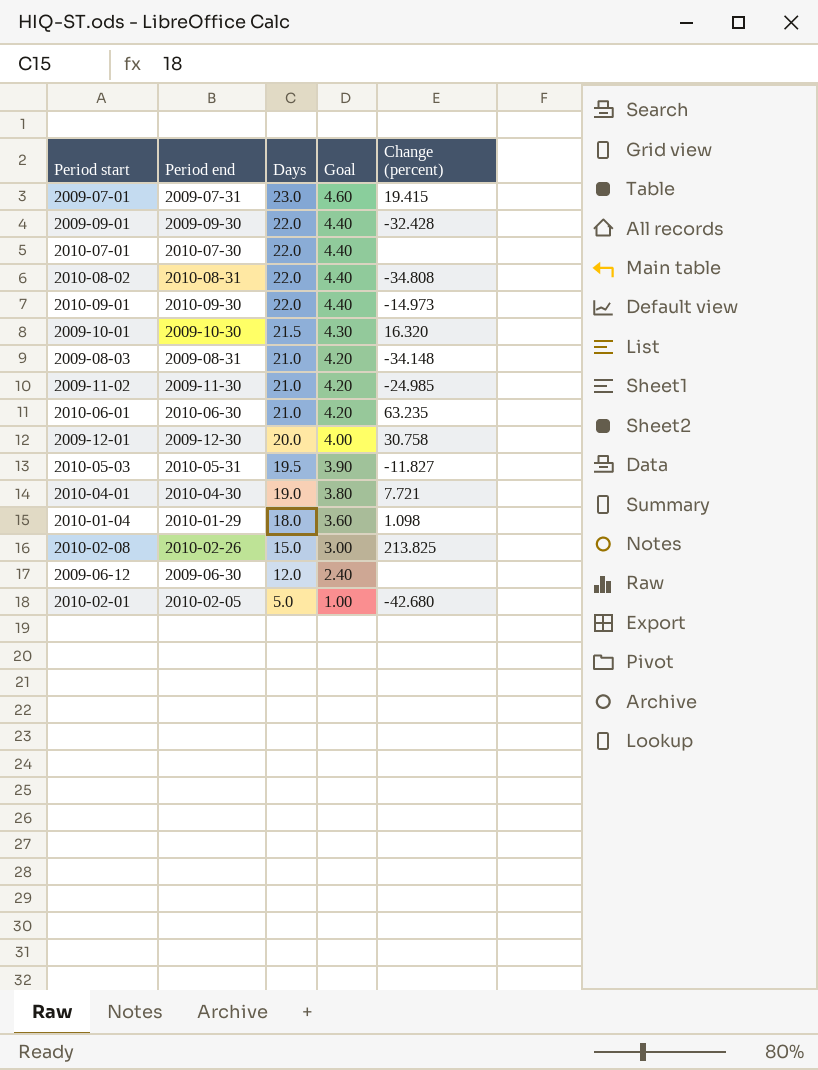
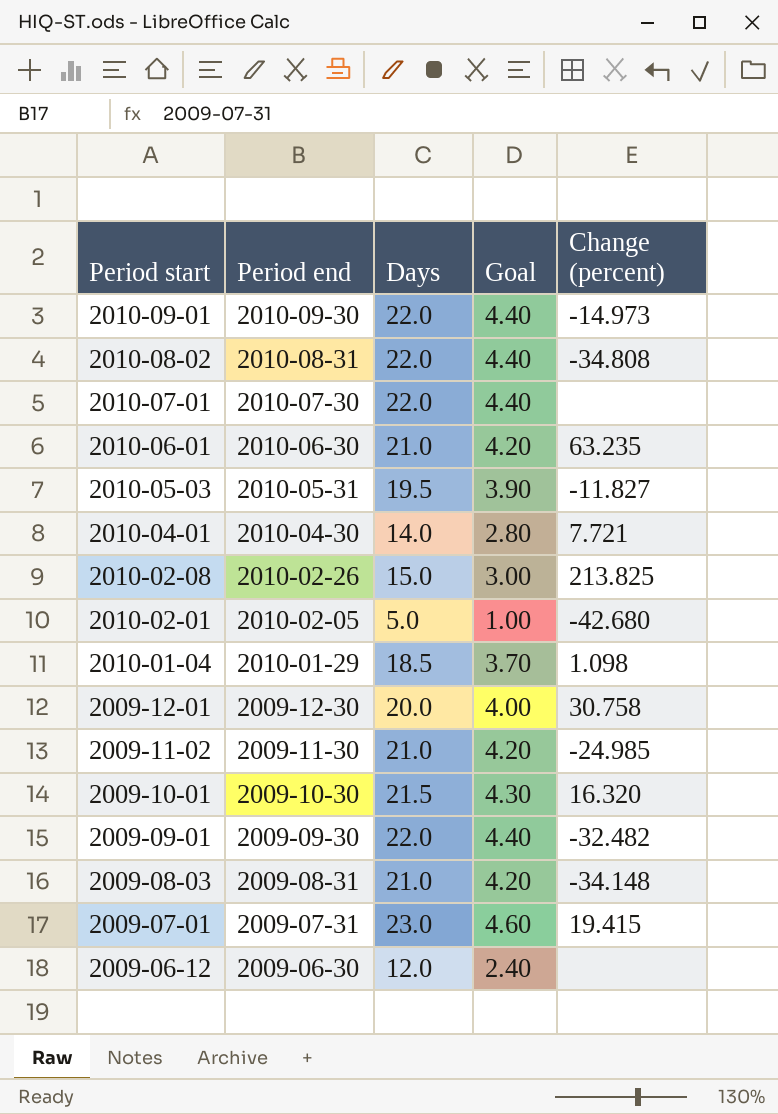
row order: Days descending -> Period start descending
2010-04-01 | Days: 19.0 -> 14.0
2010-04-01 | Goal: 3.80 -> 2.80
2010-01-04 | Days: 18.0 -> 18.5
2010-01-04 | Goal: 3.60 -> 3.70
2009-09-01 | Change (percent): -32.428 -> -32.482

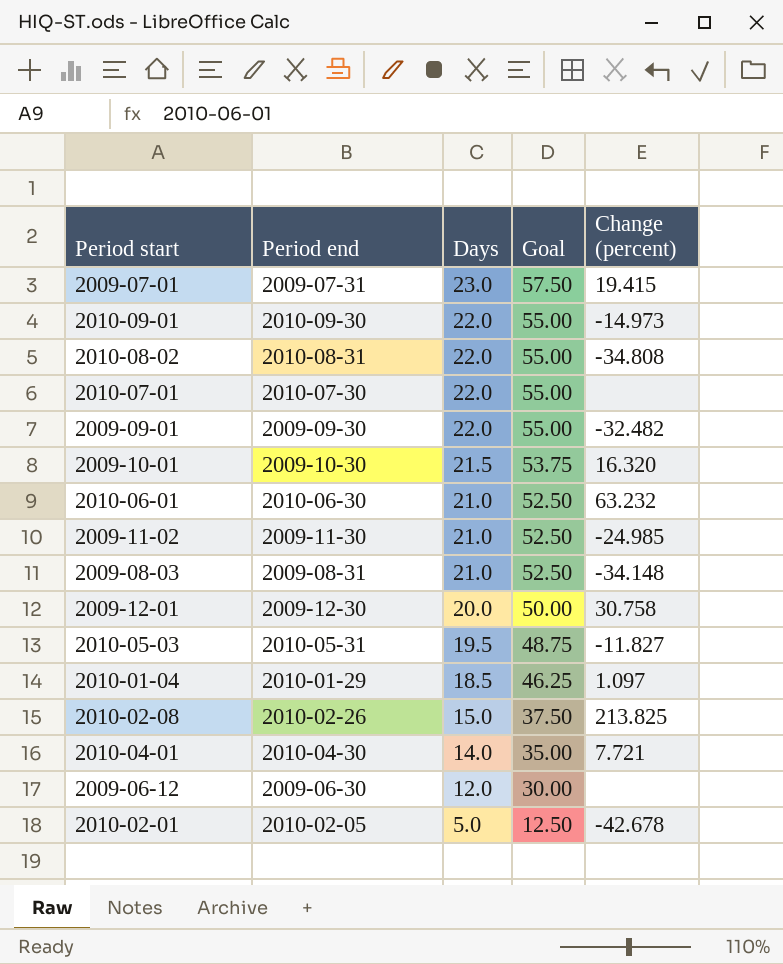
row order: Period start descending -> Days descending
column Goal | formula: [Days] * 0.2 -> [Days] * 2.5
2010-06-01 | Change (percent): 63.235 -> 63.232
2010-01-04 | Change (percent): 1.098 -> 1.097
2010-02-01 | Change (percent): -42.680 -> -42.678

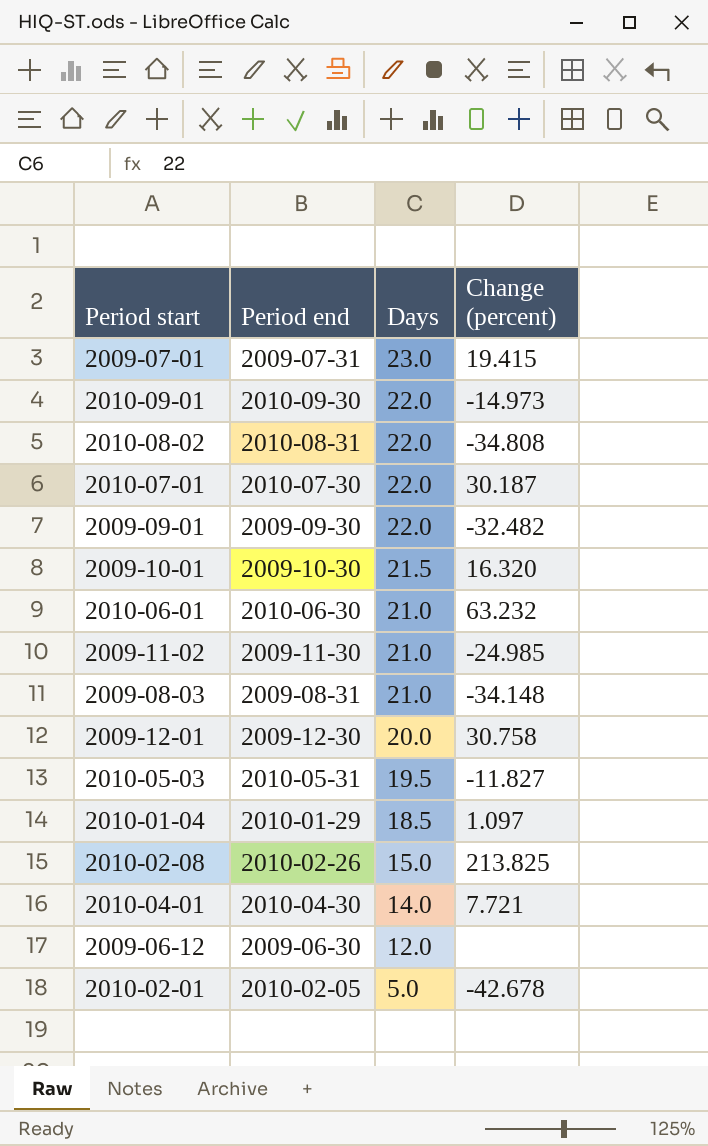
column Goal | formula: [Days] * 2.5 -> none
2010-07-01 | Change (percent): none -> 30.187

